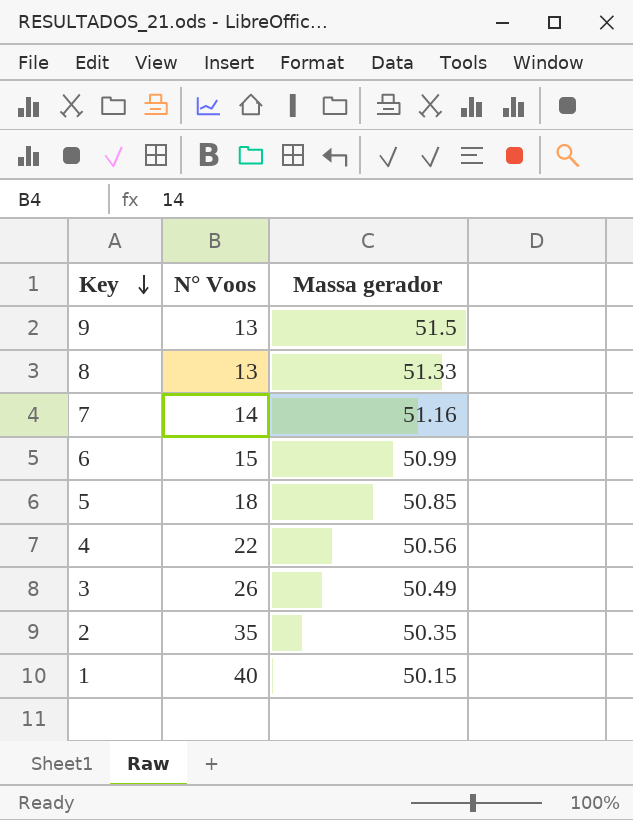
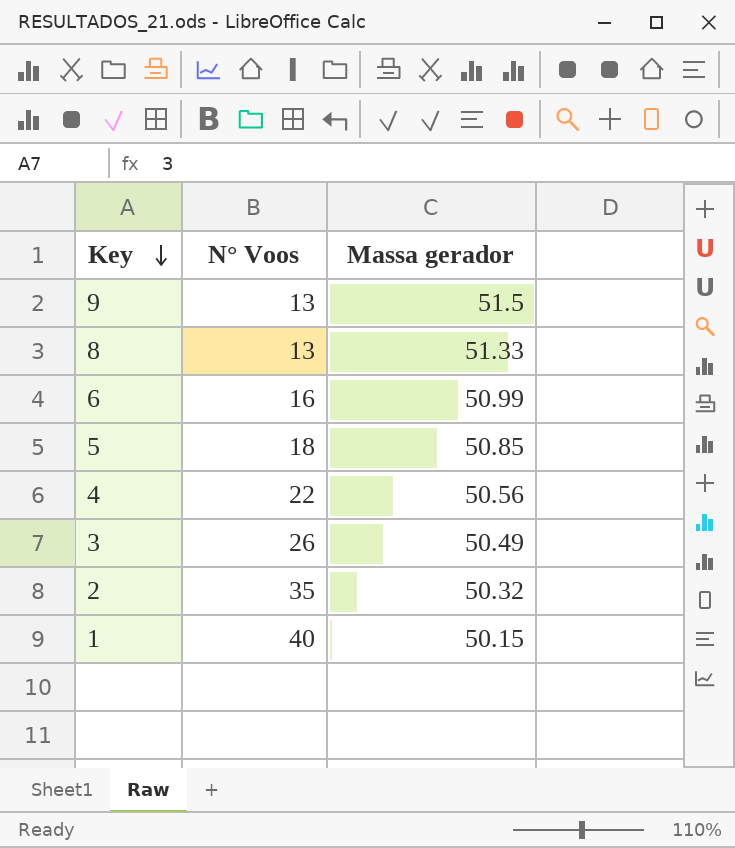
row 7: 14 | 51.16 -> none
6 | N° Voos: 15 -> 16
2 | Massa gerador: 50.35 -> 50.32

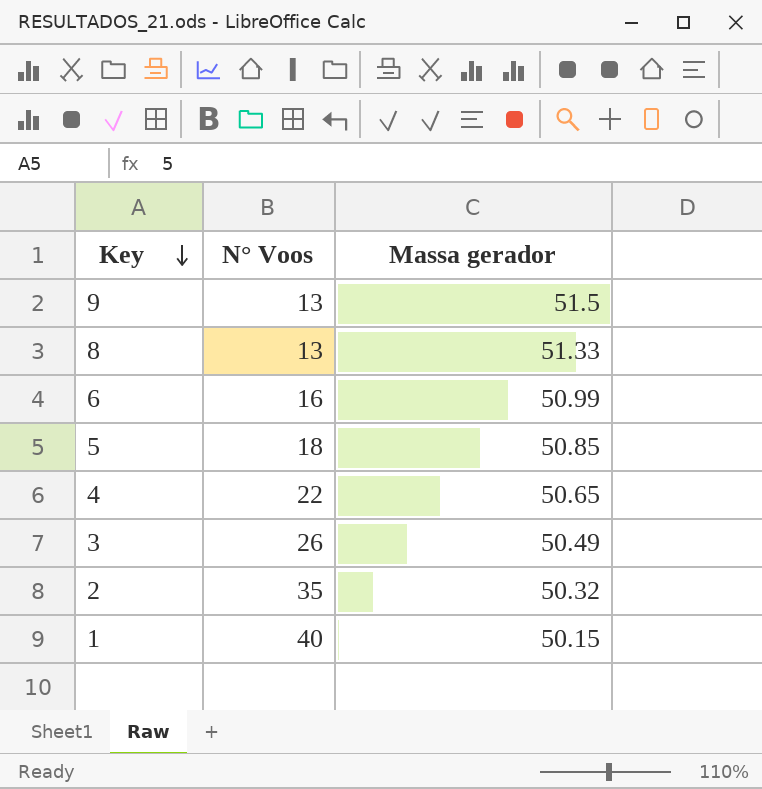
4 | Massa gerador: 50.56 -> 50.65

